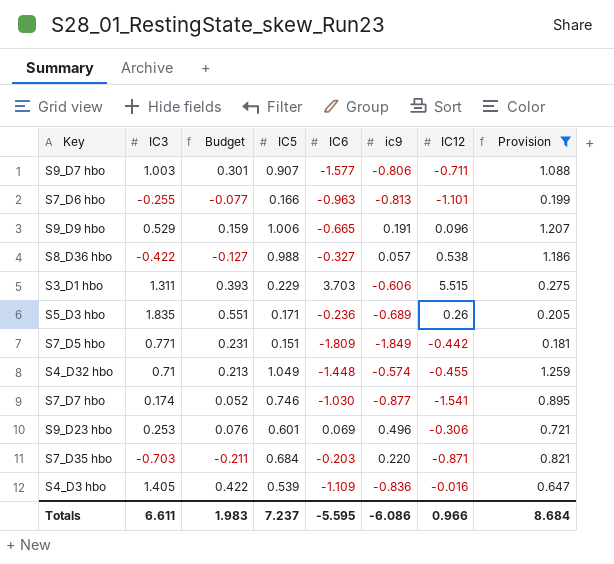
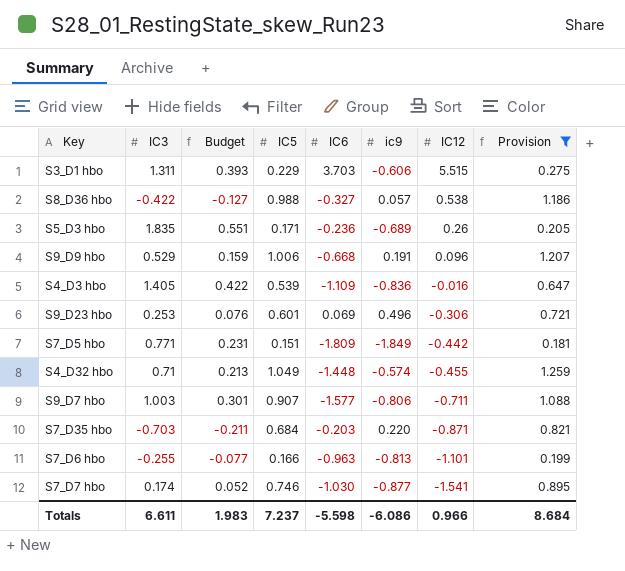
row order: none -> IC12 descending
S9_D9 hbo | IC6: -0.665 -> -0.668
Totals | IC6: -5.595 -> -5.598

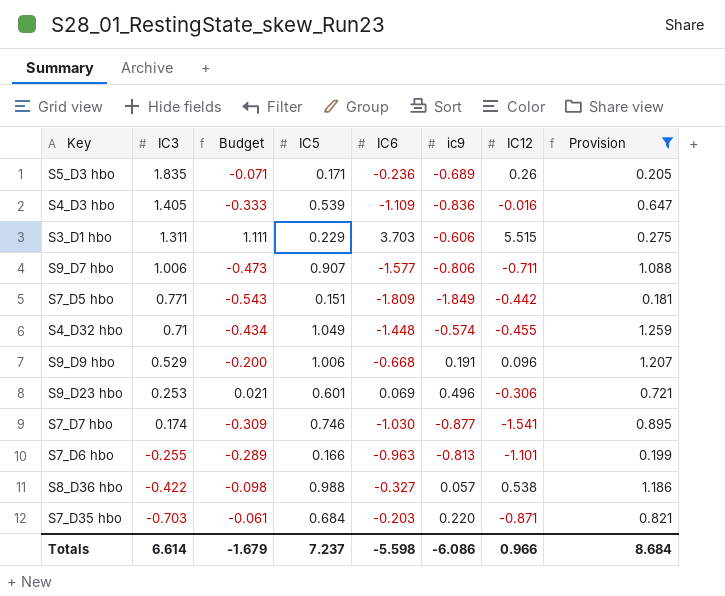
row order: IC12 descending -> IC3 descending
column Budget | formula: [IC3] * 0.3 -> [IC6] * 0.3
S9_D7 hbo | IC3: 1.003 -> 1.006
Totals | IC3: 6.611 -> 6.614
Totals | Budget: 1.983 -> -1.679

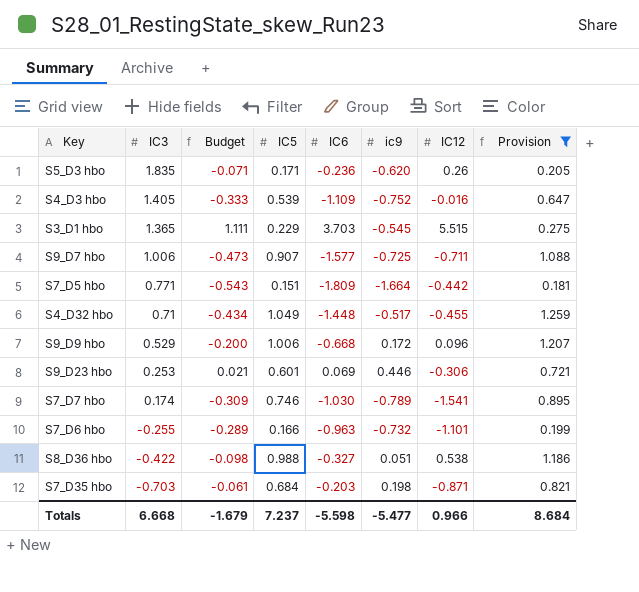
S5_D3 hbo | ic9: -0.689 -> -0.620
S4_D3 hbo | ic9: -0.836 -> -0.752
S3_D1 hbo | IC3: 1.311 -> 1.365
S3_D1 hbo | ic9: -0.606 -> -0.545
S9_D7 hbo | ic9: -0.806 -> -0.725
S7_D5 hbo | ic9: -1.849 -> -1.664
S4_D32 hbo | ic9: -0.574 -> -0.517
S9_D9 hbo | ic9: 0.191 -> 0.172
S9_D23 hbo | ic9: 0.496 -> 0.446
S7_D7 hbo | ic9: -0.877 -> -0.789
S7_D6 hbo | ic9: -0.813 -> -0.732
S8_D36 hbo | ic9: 0.057 -> 0.051
S7_D35 hbo | ic9: 0.220 -> 0.198
Totals | IC3: 6.614 -> 6.668
Totals | ic9: -6.086 -> -5.477

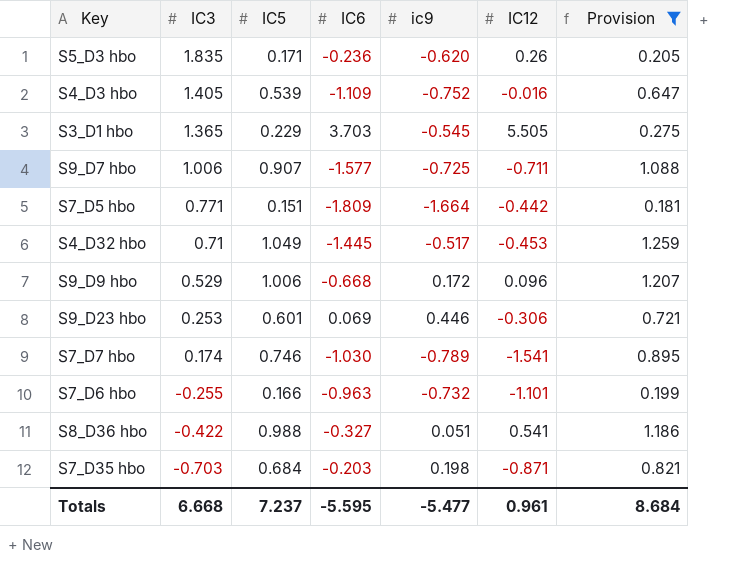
column Budget | formula: [IC6] * 0.3 -> none
S3_D1 hbo | IC12: 5.515 -> 5.505
S4_D32 hbo | IC6: -1.448 -> -1.445
S4_D32 hbo | IC12: -0.455 -> -0.453
S8_D36 hbo | IC12: 0.538 -> 0.541
Totals | IC6: -5.598 -> -5.595
Totals | IC12: 0.966 -> 0.961

